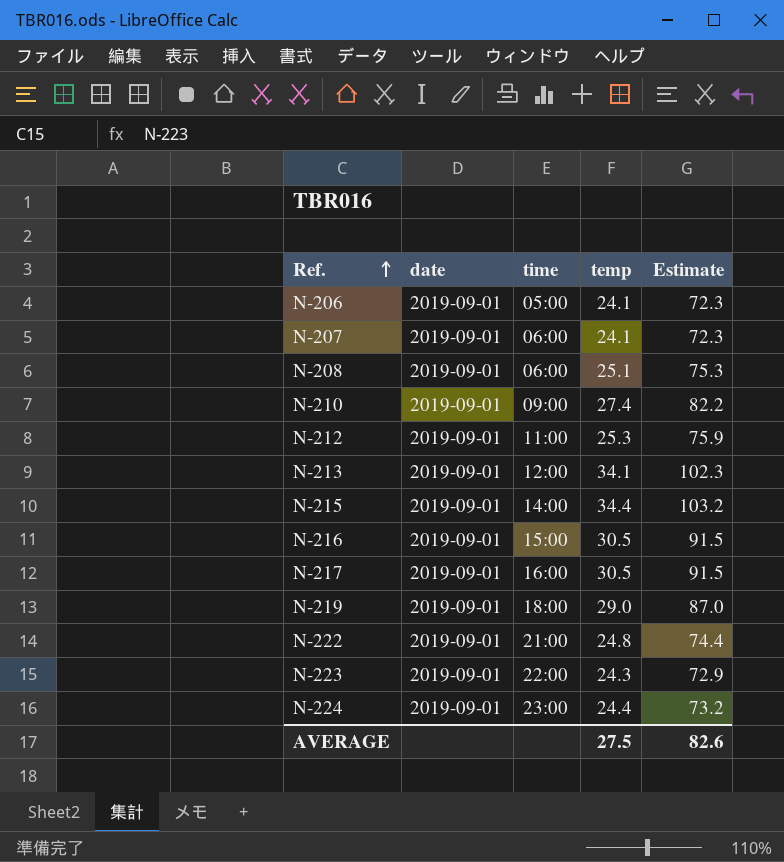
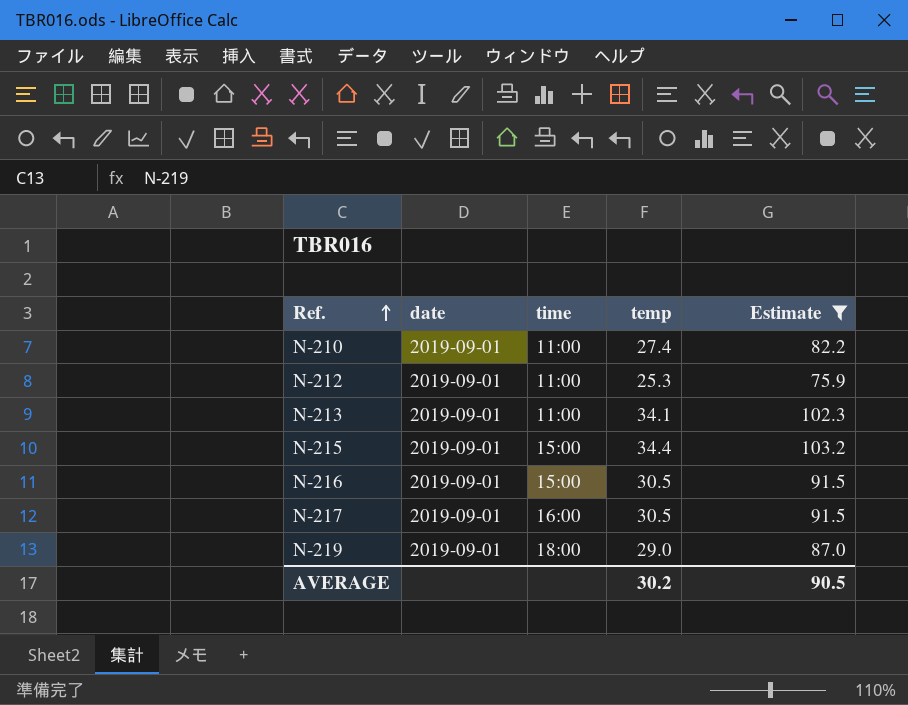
filter: none -> Estimate >= 75.9
N-210 | time: 09:00 -> 11:00
N-213 | time: 12:00 -> 11:00
N-215 | time: 14:00 -> 15:00
AVERAGE | temp: 27.5 -> 30.2
AVERAGE | Estimate: 82.6 -> 90.5

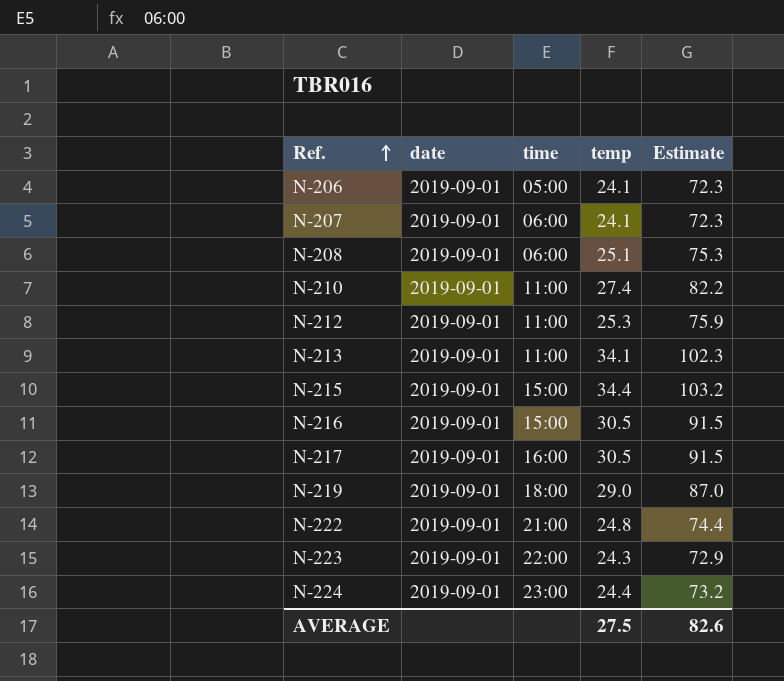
filter: Estimate >= 75.9 -> none
AVERAGE | temp: 30.2 -> 27.5
AVERAGE | Estimate: 90.5 -> 82.6

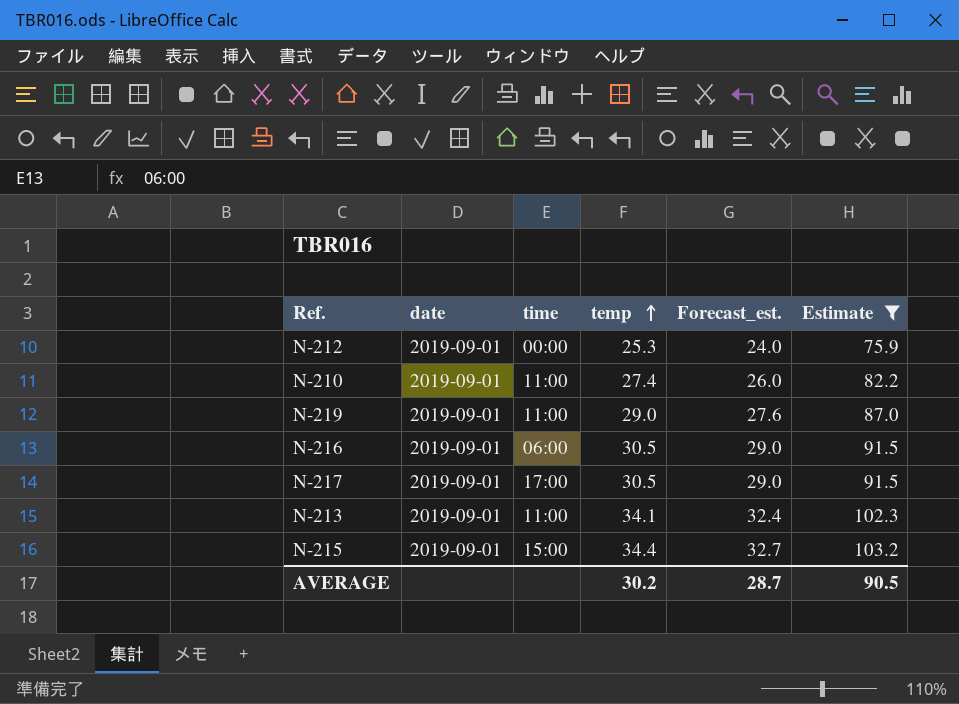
filter: none -> Estimate >= 75.9
row order: Ref. ascending -> temp ascending
column Forecast_est. | formula: none -> [temp] * 0.95
N-212 | time: 11:00 -> 00:00
N-219 | time: 18:00 -> 11:00
N-216 | time: 15:00 -> 06:00
N-217 | time: 16:00 -> 17:00
AVERAGE | temp: 27.5 -> 30.2
AVERAGE | Estimate: 82.6 -> 90.5

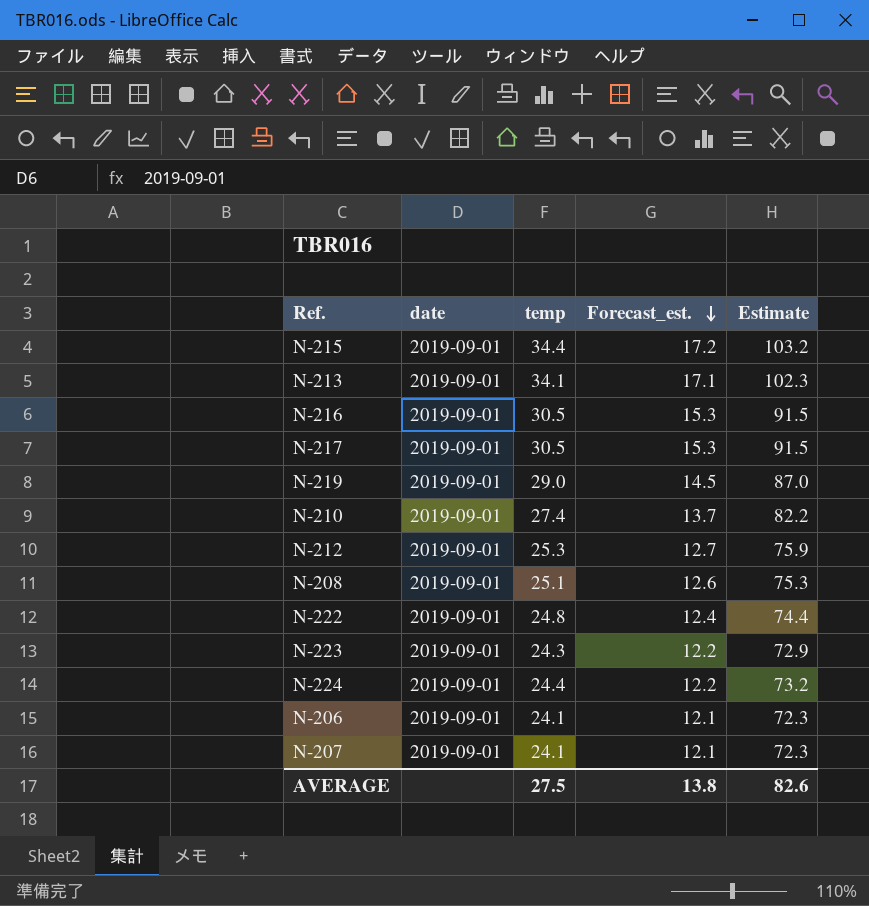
filter: Estimate >= 75.9 -> none
row order: temp ascending -> Forecast_est. descending
column time | position: 3 -> none
column Forecast_est. | formula: [temp] * 0.95 -> [temp] * 0.5
AVERAGE | temp: 30.2 -> 27.5
AVERAGE | Forecast_est.: 28.7 -> 13.8
AVERAGE | Estimate: 90.5 -> 82.6

